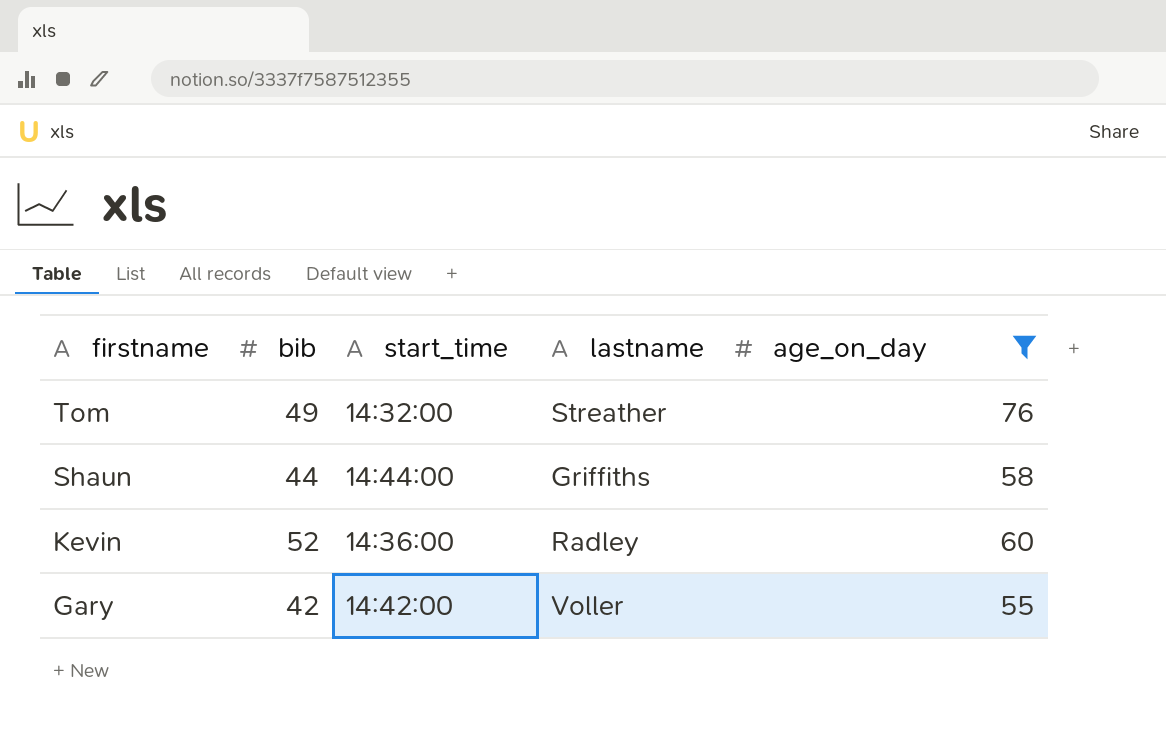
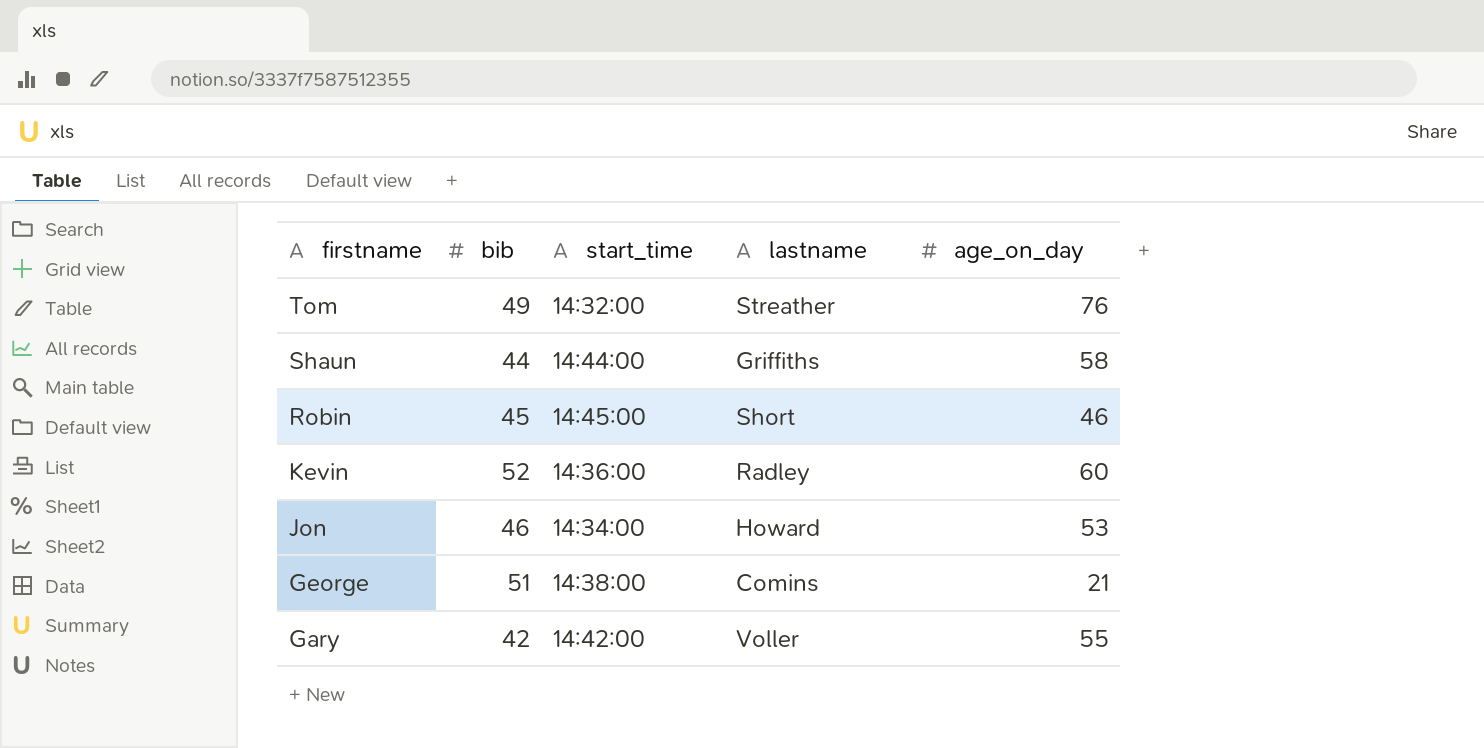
filter: age_on_day >= 55 -> none

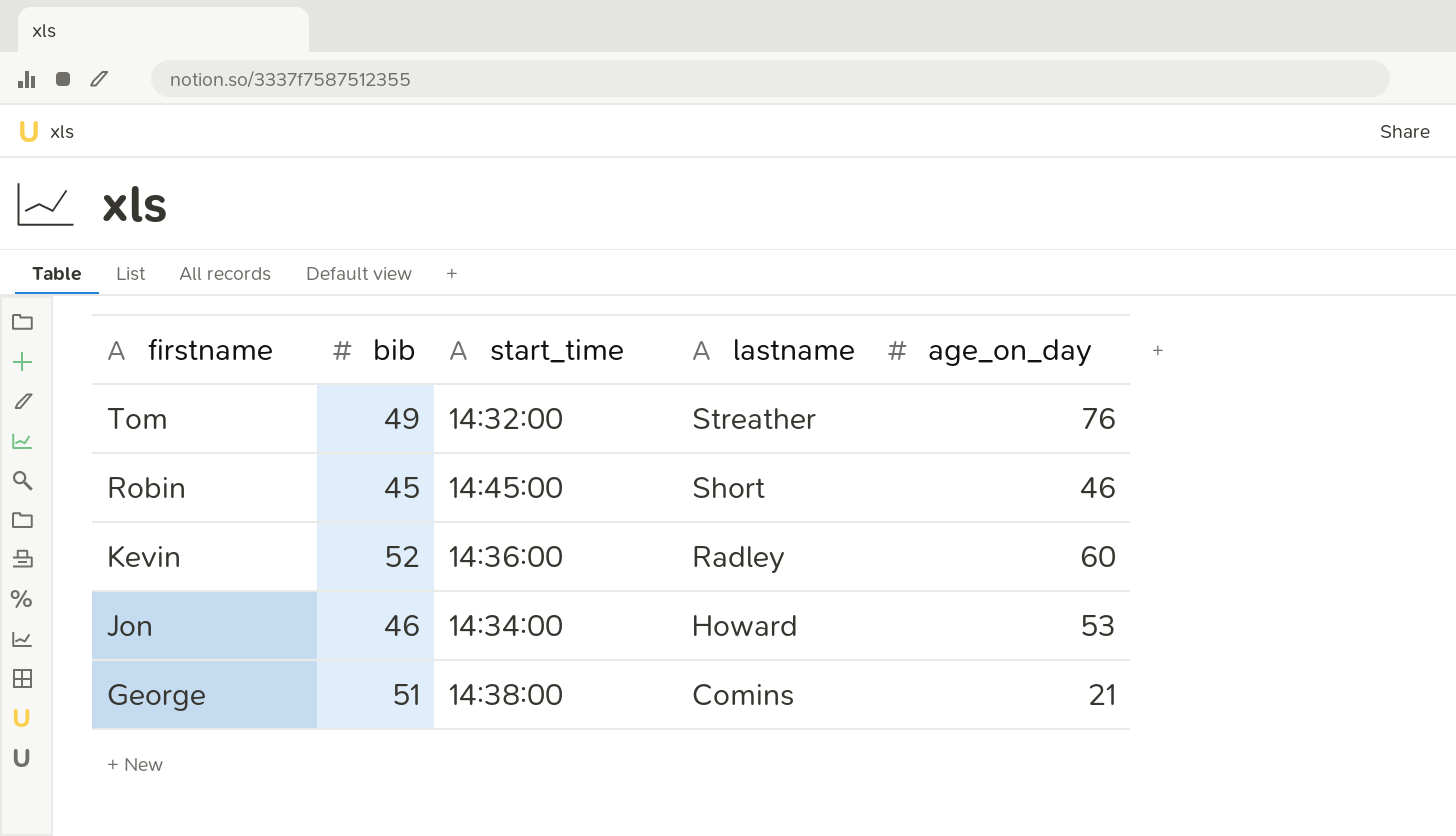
row Shaun: 44 | 14:44:00 | Griffiths | 58 -> none
row Gary: 42 | 14:42:00 | Voller | 55 -> none

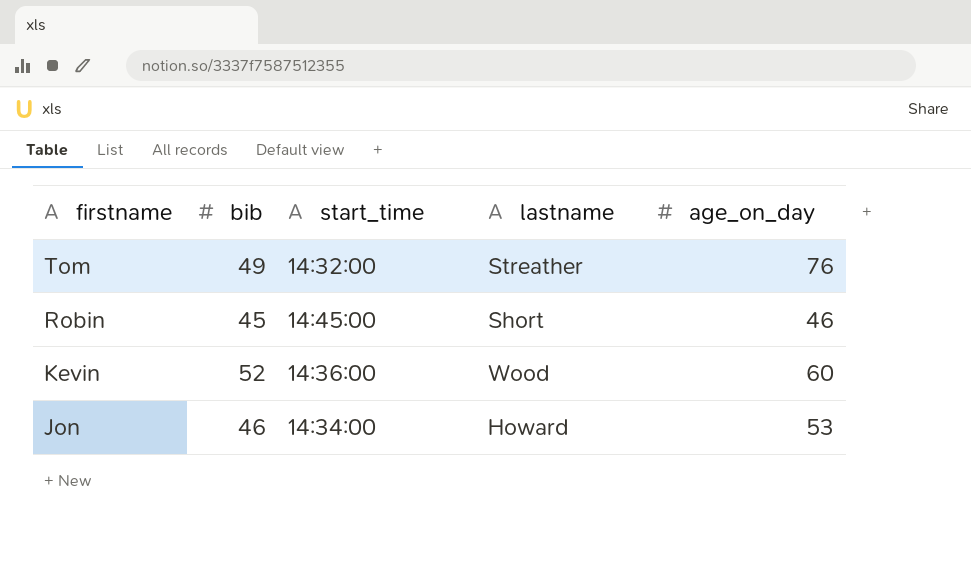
row George: 51 | 14:38:00 | Comins | 21 -> none
Kevin | lastname: Radley -> Wood

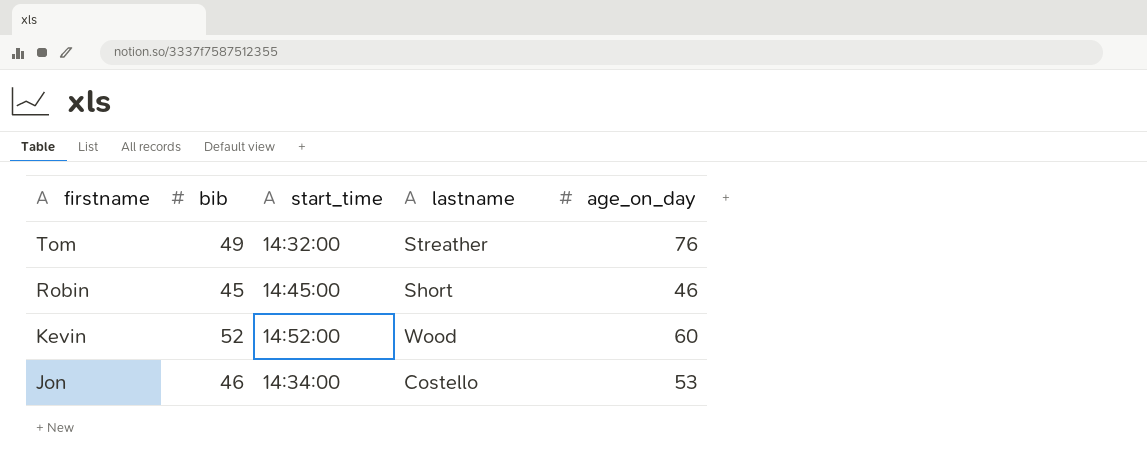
Kevin | start_time: 14:36:00 -> 14:52:00
Jon | lastname: Howard -> Costello

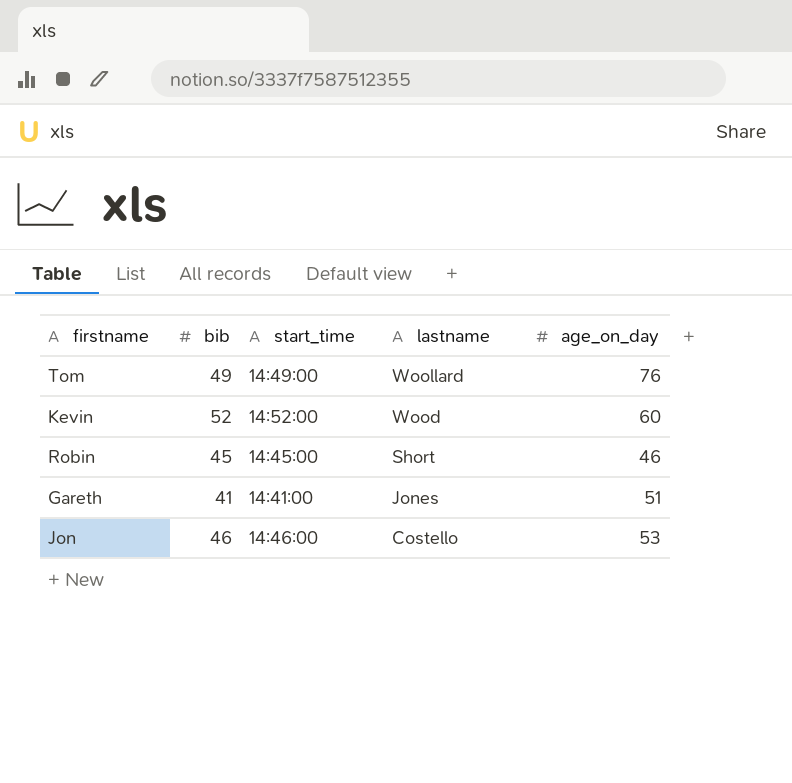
row order: firstname descending -> lastname descending
Tom | start_time: 14:32:00 -> 14:49:00
Tom | lastname: Streather -> Woollard
row Gareth: none -> 41 | 14:41:00 | Jones | 51
Jon | start_time: 14:34:00 -> 14:46:00

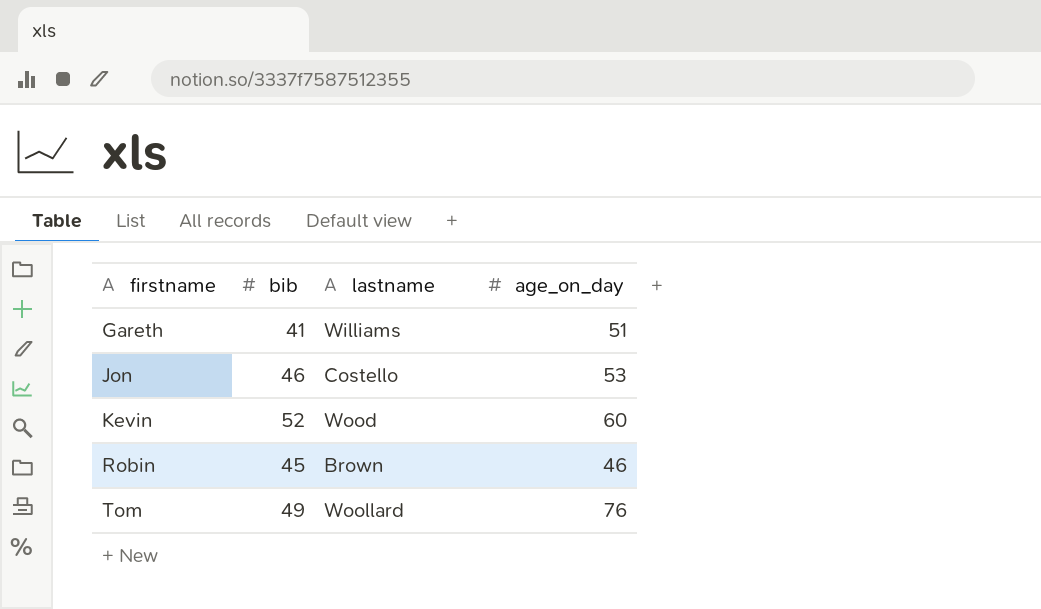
row order: lastname descending -> firstname ascending
column start_time | position: 3 -> none
Gareth | lastname: Jones -> Williams
Robin | lastname: Short -> Brown

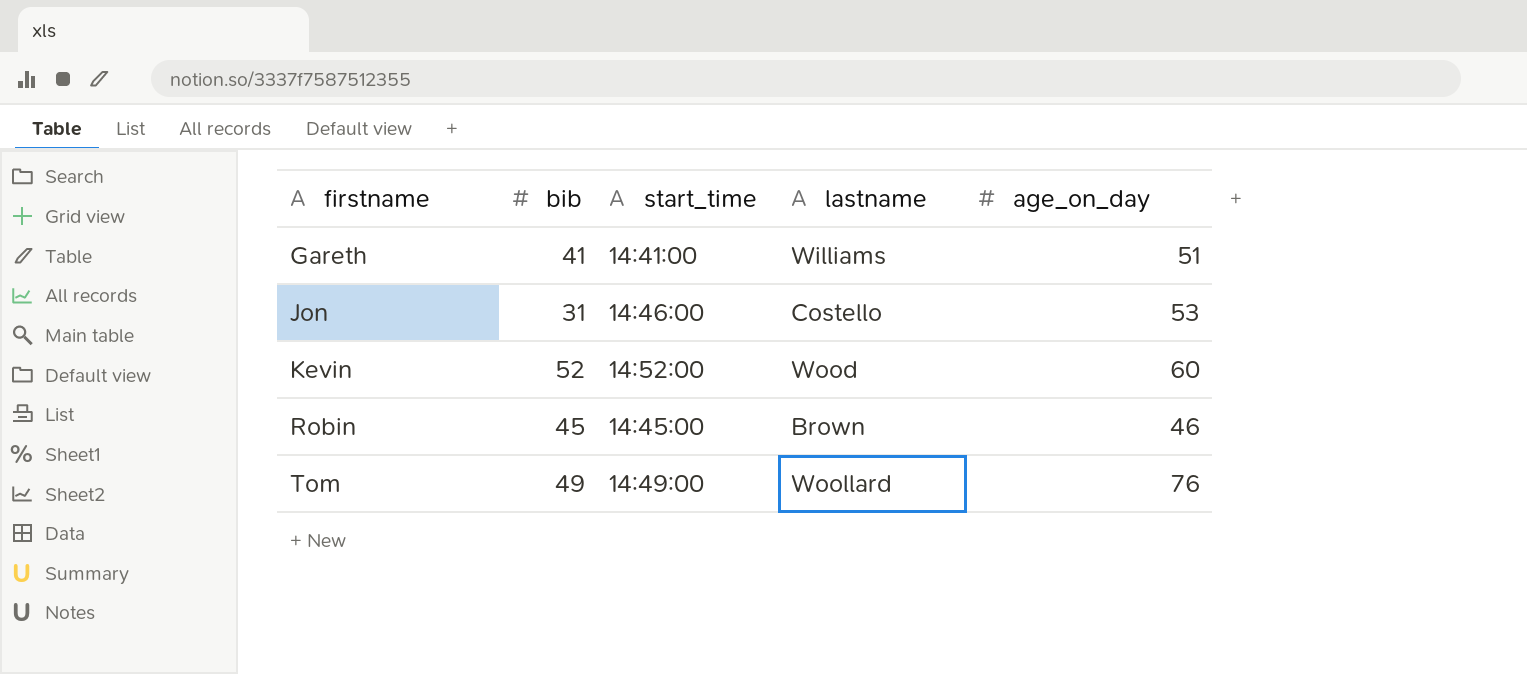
column start_time | position: none -> 3
Jon | bib: 46 -> 31

